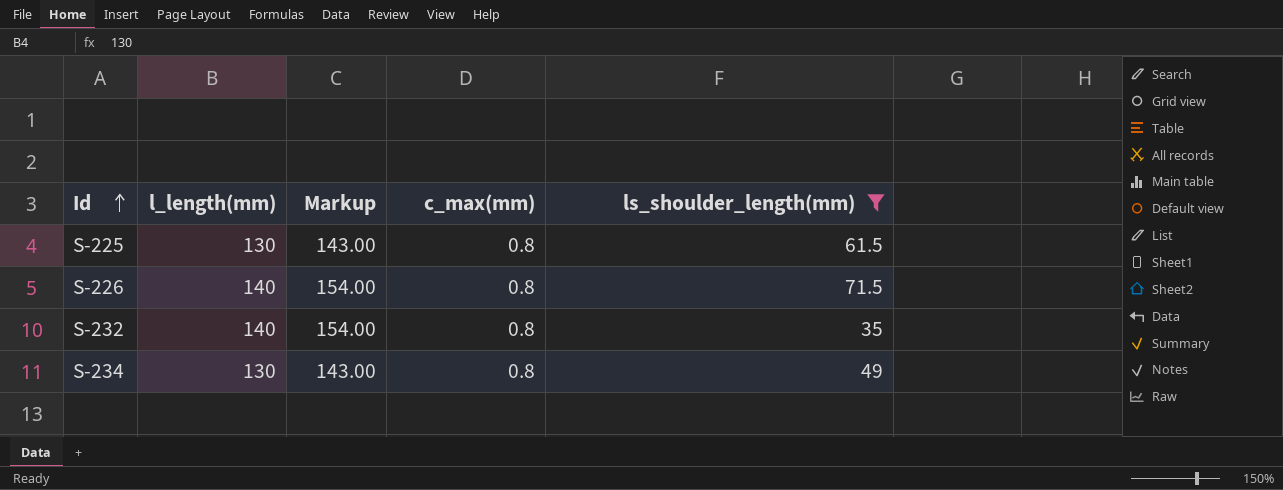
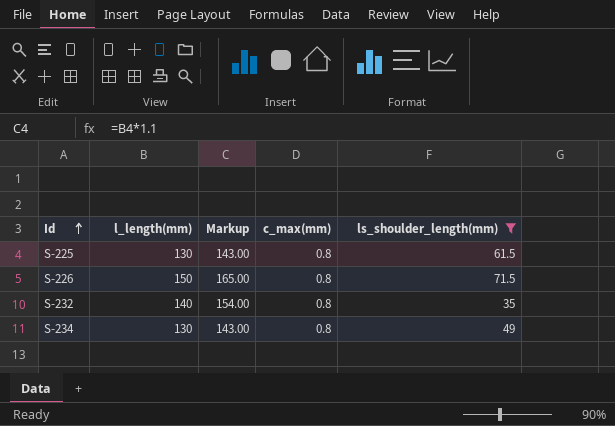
S-226 | l_length(mm): 140 -> 150
S-226 | Markup: 154.00 -> 165.00

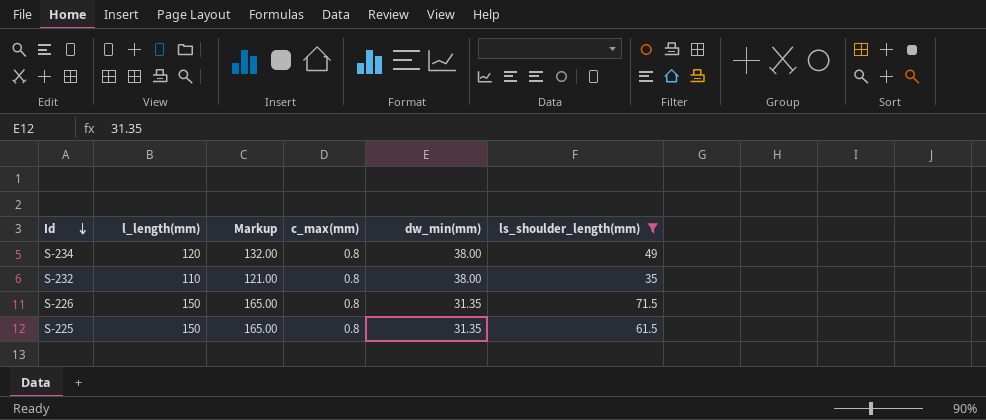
row order: Id ascending -> Id descending
column dw_min(mm) | position: none -> 5
S-234 | l_length(mm): 130 -> 120
S-234 | Markup: 143.00 -> 132.00
S-232 | l_length(mm): 140 -> 110
S-232 | Markup: 154.00 -> 121.00
S-225 | l_length(mm): 130 -> 150
S-225 | Markup: 143.00 -> 165.00

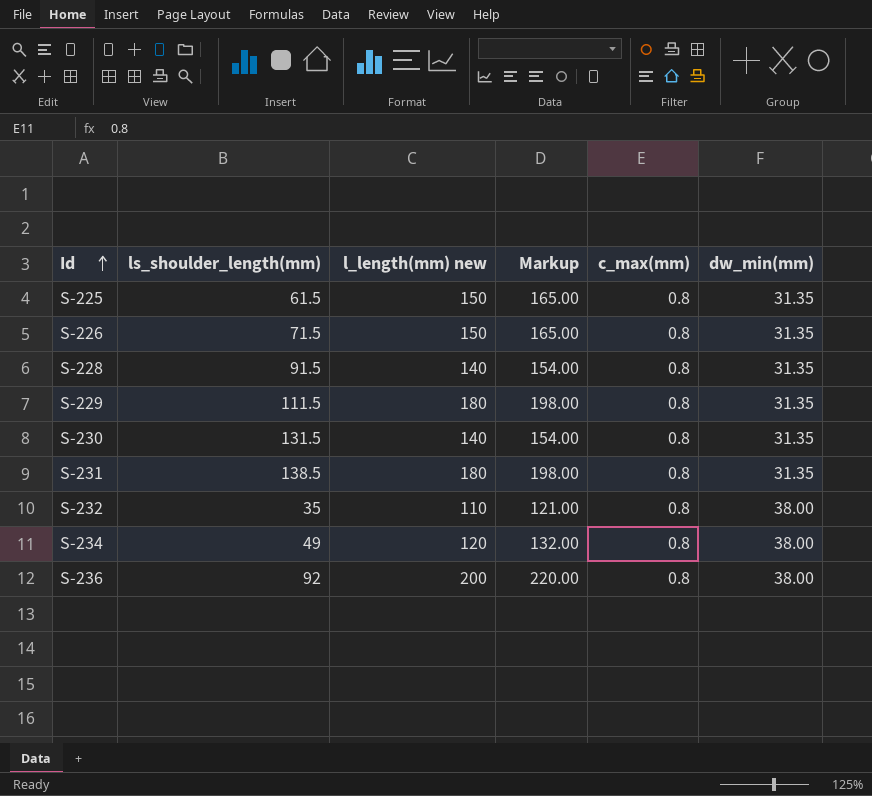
filter: ls_shoulder_length(mm) <= 71.5 -> none
row order: Id descending -> Id ascending
column ls_shoulder_length(mm) | position: 6 -> 2
column name: l_length(mm) -> l_length(mm) new

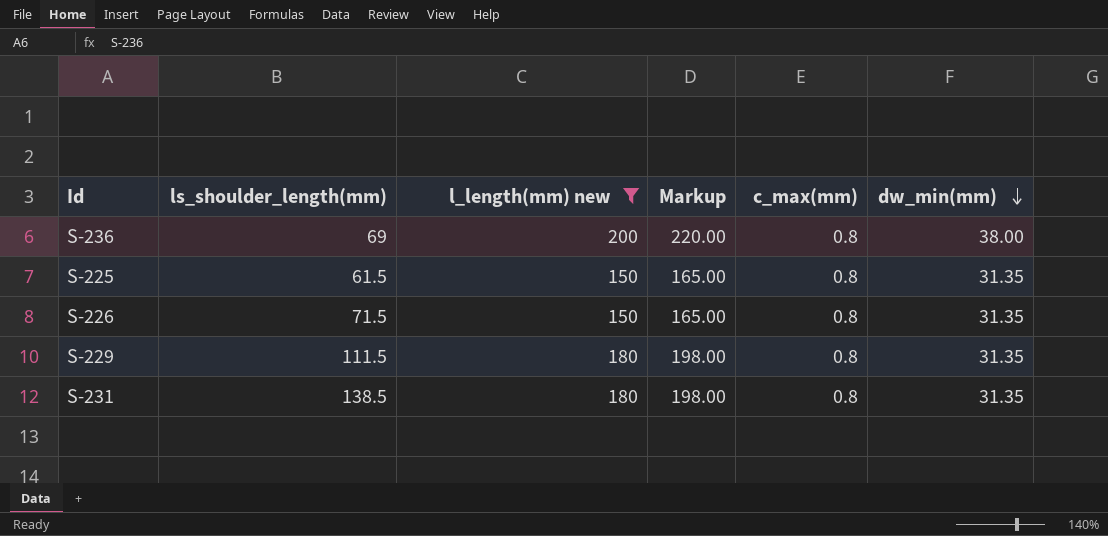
filter: none -> l_length(mm) new >= 150
row order: Id ascending -> dw_min(mm) descending
S-236 | ls_shoulder_length(mm): 92 -> 69

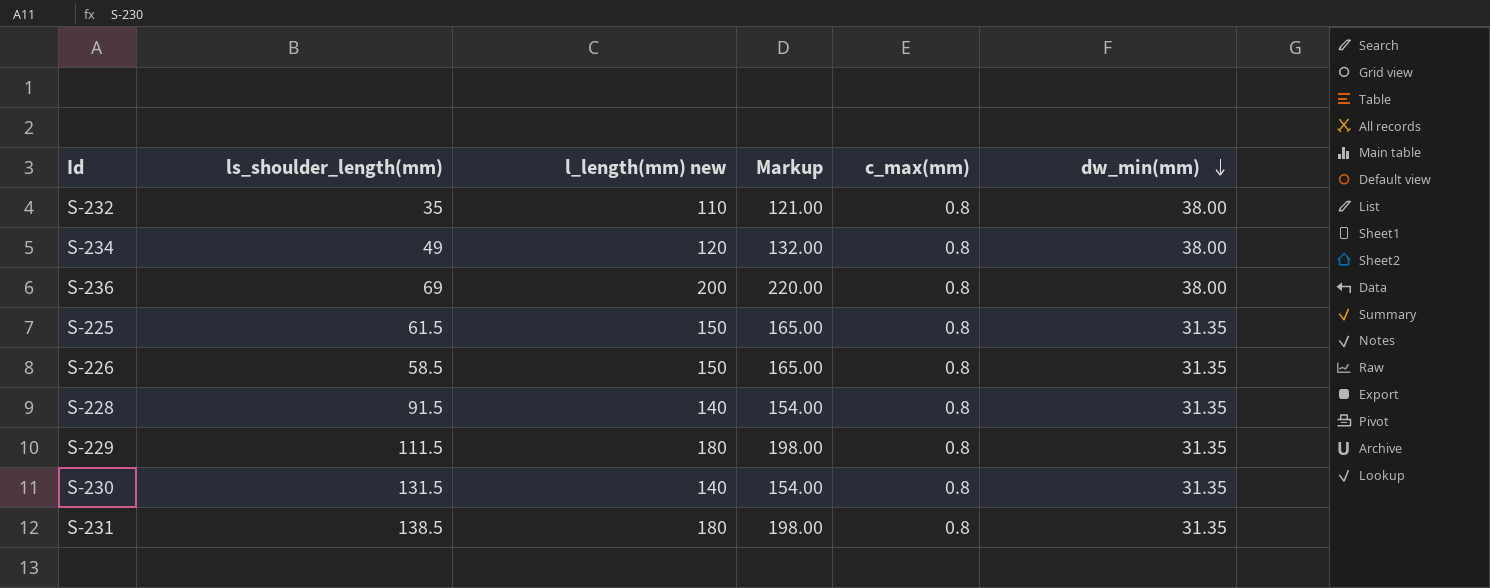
filter: l_length(mm) new >= 150 -> none
S-226 | ls_shoulder_length(mm): 71.5 -> 58.5

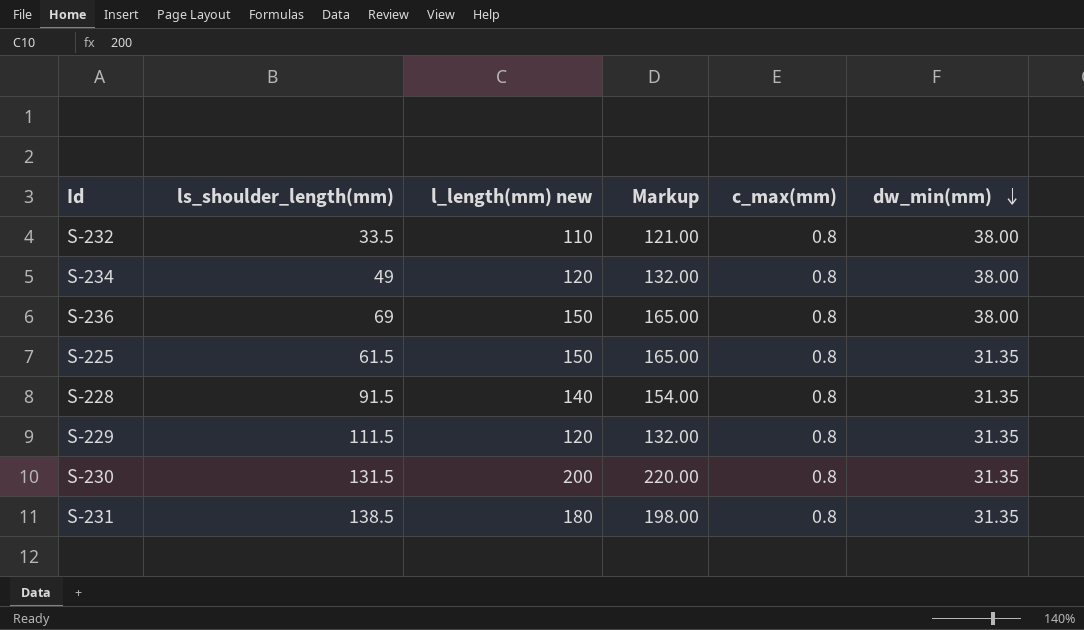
row S-226: 58.5 | 150 | 165.00 | 0.8 | 31.35 -> none
S-232 | ls_shoulder_length(mm): 35 -> 33.5
S-236 | l_length(mm) new: 200 -> 150
S-236 | Markup: 220.00 -> 165.00
S-229 | l_length(mm) new: 180 -> 120
S-229 | Markup: 198.00 -> 132.00
S-230 | l_length(mm) new: 140 -> 200
S-230 | Markup: 154.00 -> 220.00

